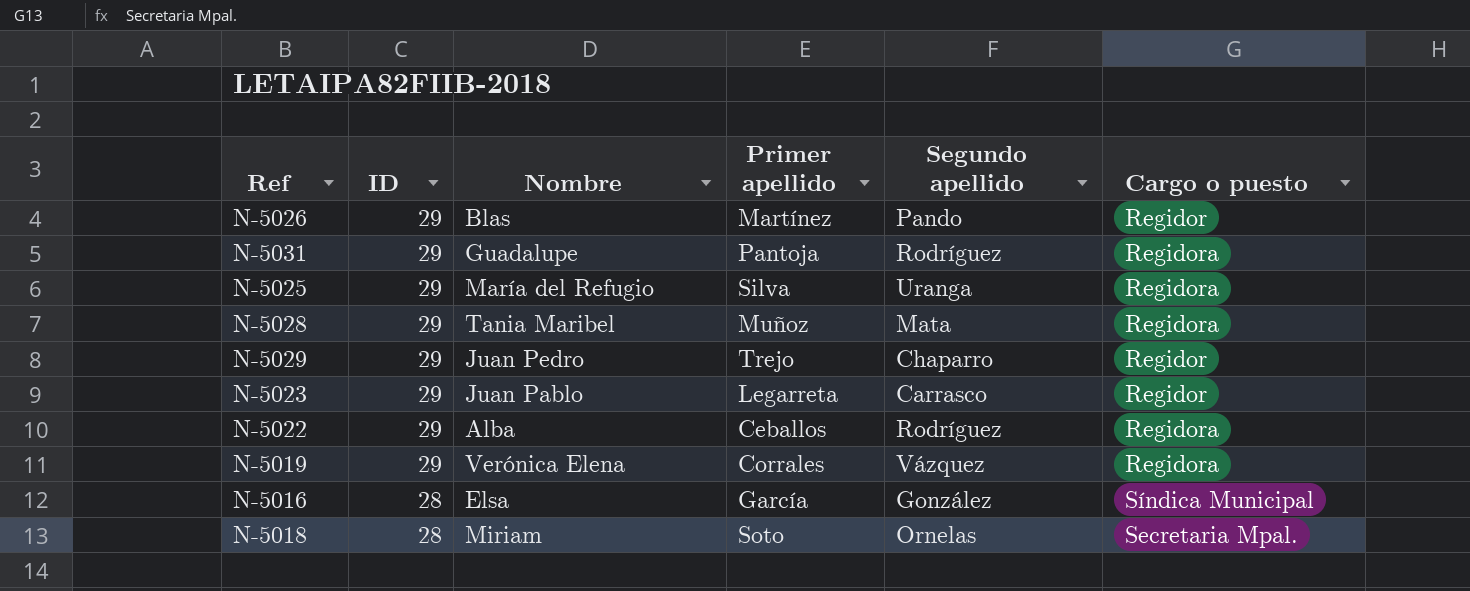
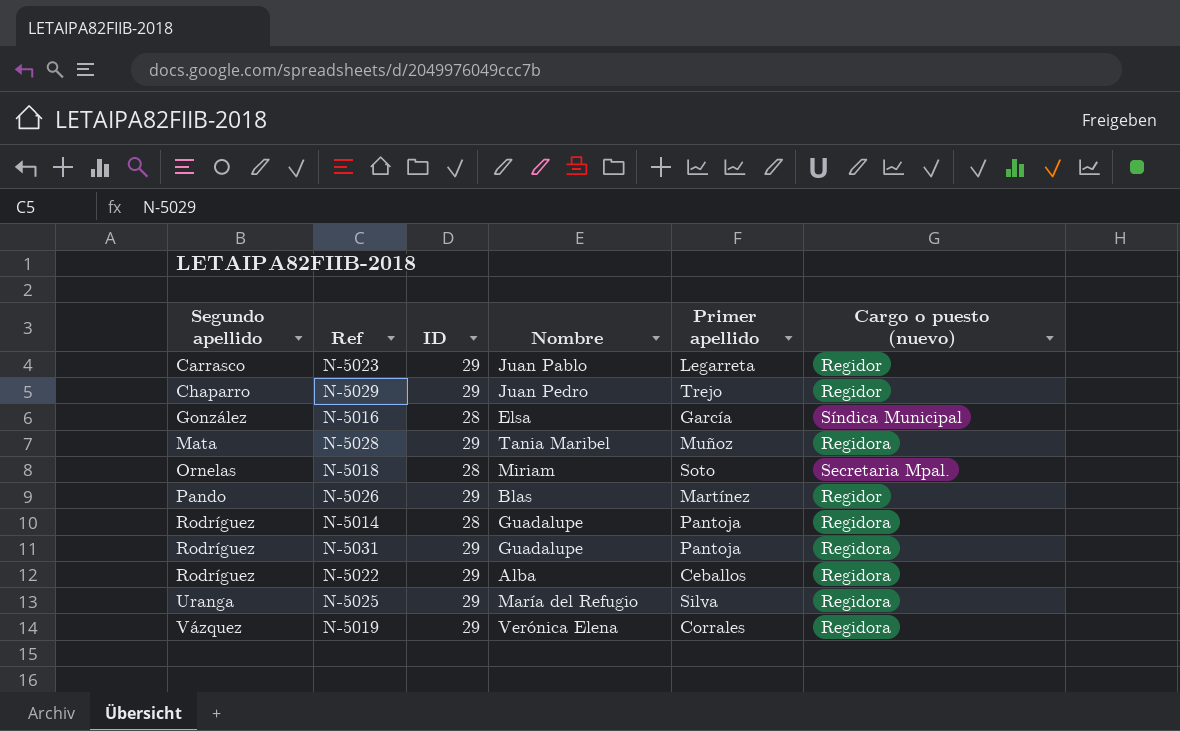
row order: ID descending -> Segundo apellido ascending
column Segundo apellido | position: 5 -> 1
column name: Cargo o puesto -> Cargo o puesto (nuevo)
row N-5014: none -> Rodríguez | 28 | Guadalupe | Pantoja | Regidora

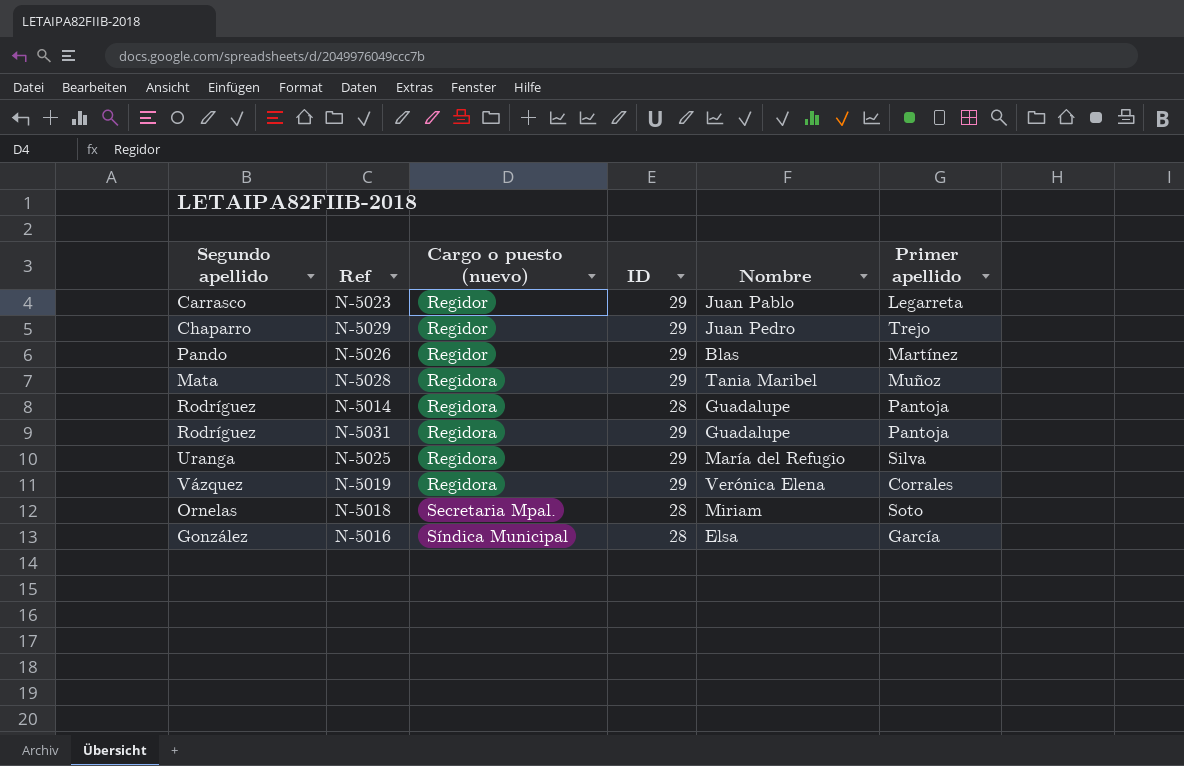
row order: Segundo apellido ascending -> Cargo o puesto (nuevo) ascending
column Cargo o puesto (nuevo) | position: 6 -> 3
row N-5022: Rodríguez | 29 | Alba | Ceballos | Regidora -> none

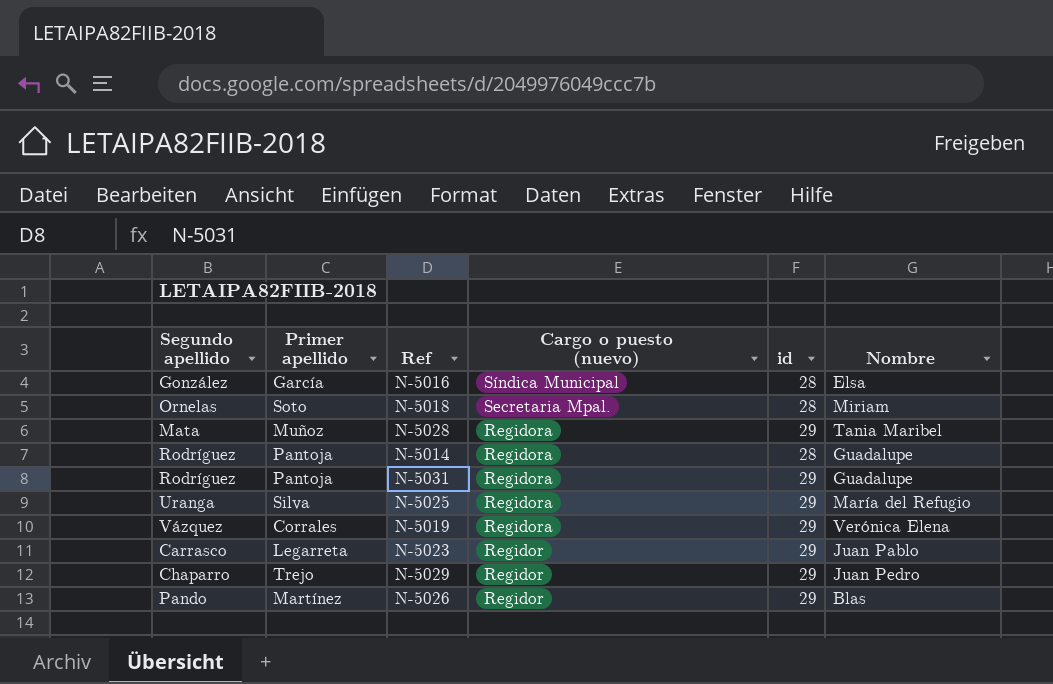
row order: Cargo o puesto (nuevo) ascending -> Cargo o puesto (nuevo) descending
column Primer apellido | position: 6 -> 2
column name: ID -> id

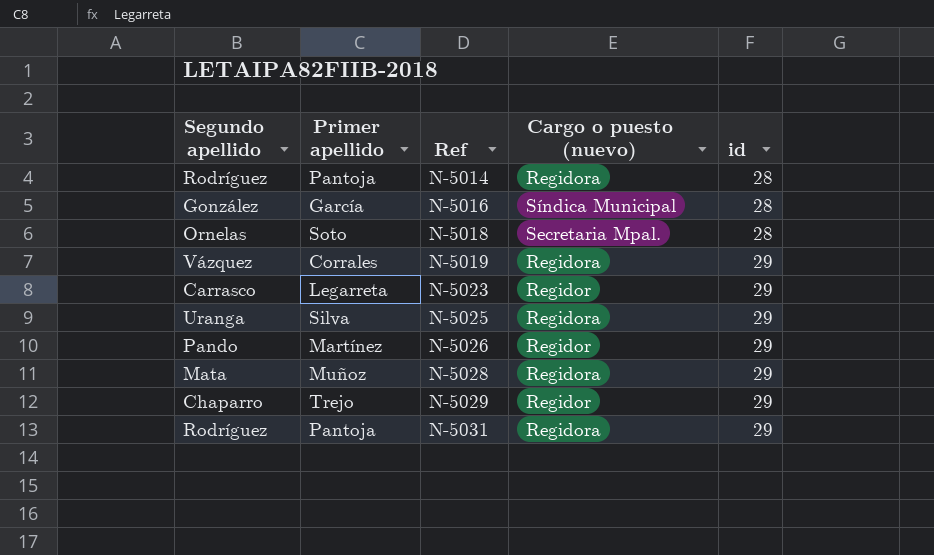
row order: Cargo o puesto (nuevo) descending -> Ref ascending
column Nombre | position: 6 -> none

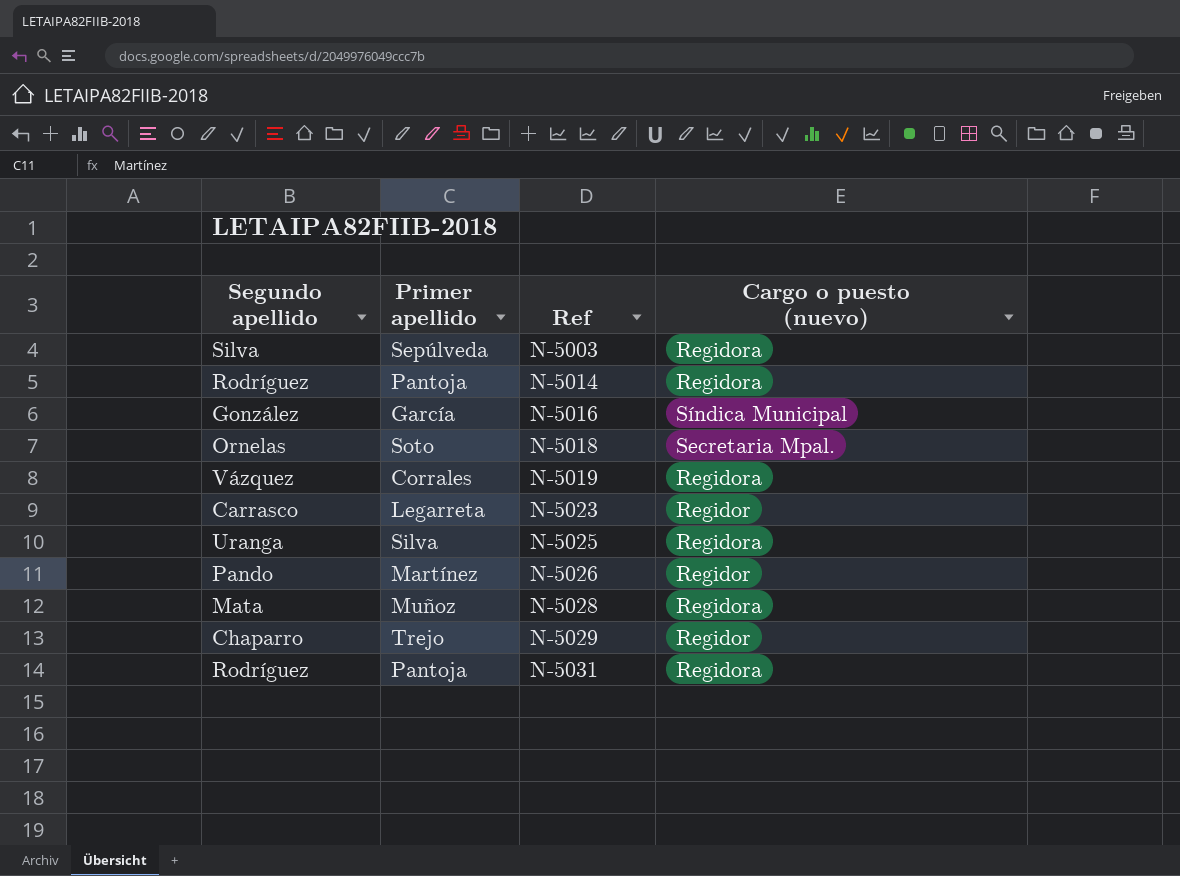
column id | position: 5 -> none
row N-5003: none -> Silva | Sepúlveda | Regidora

